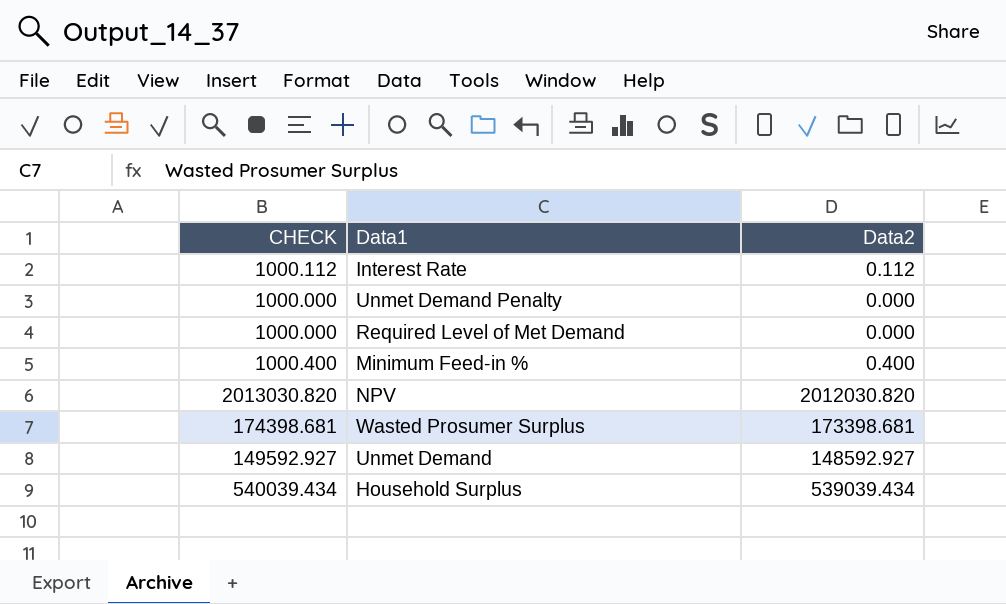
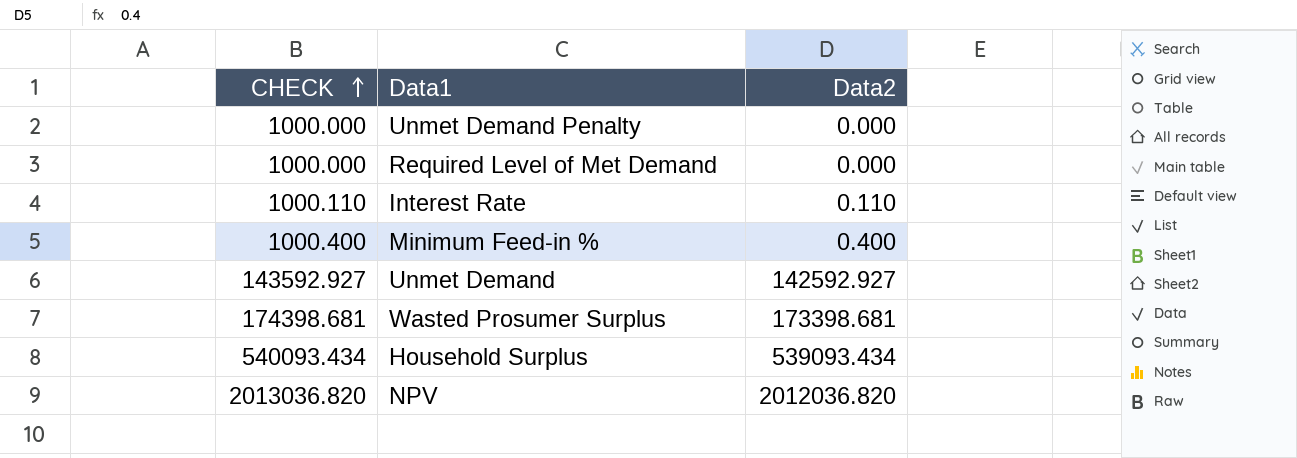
row order: none -> CHECK ascending
Interest Rate | CHECK: 1000.112 -> 1000.110
Interest Rate | Data2: 0.112 -> 0.110
Unmet Demand | CHECK: 149592.927 -> 143592.927
Unmet Demand | Data2: 148592.927 -> 142592.927
Household Surplus | CHECK: 540039.434 -> 540093.434
Household Surplus | Data2: 539039.434 -> 539093.434
NPV | CHECK: 2013030.820 -> 2013036.820
NPV | Data2: 2012030.820 -> 2012036.820

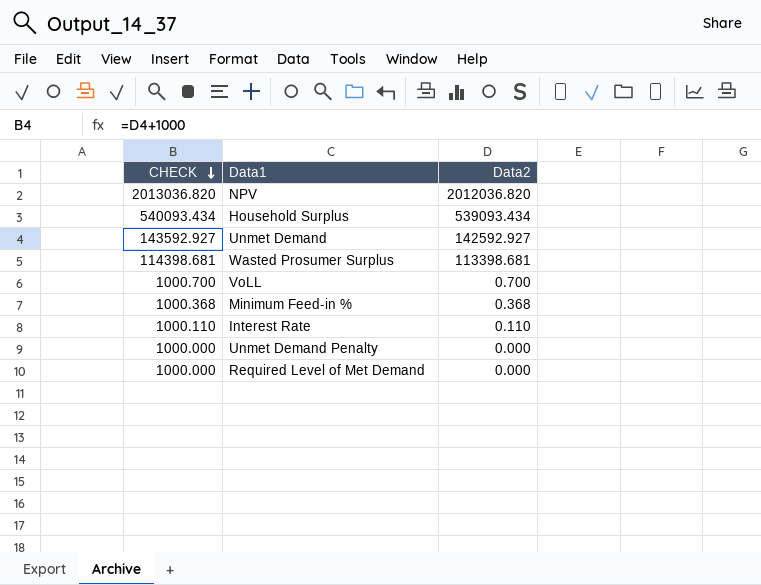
row order: CHECK ascending -> CHECK descending
Wasted Prosumer Surplus | CHECK: 174398.681 -> 114398.681
Wasted Prosumer Surplus | Data2: 173398.681 -> 113398.681
row VoLL: none -> 1000.700 | 0.700
Minimum Feed-in % | CHECK: 1000.400 -> 1000.368
Minimum Feed-in % | Data2: 0.400 -> 0.368

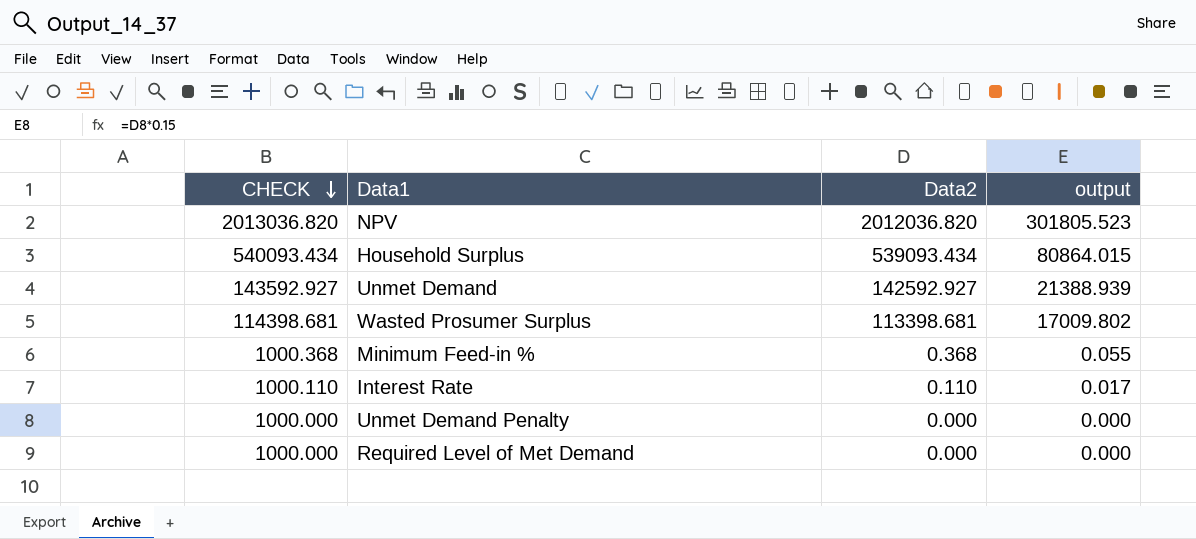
column output | formula: none -> [Data2] * 0.15
row VoLL: 1000.700 | 0.700 -> none

